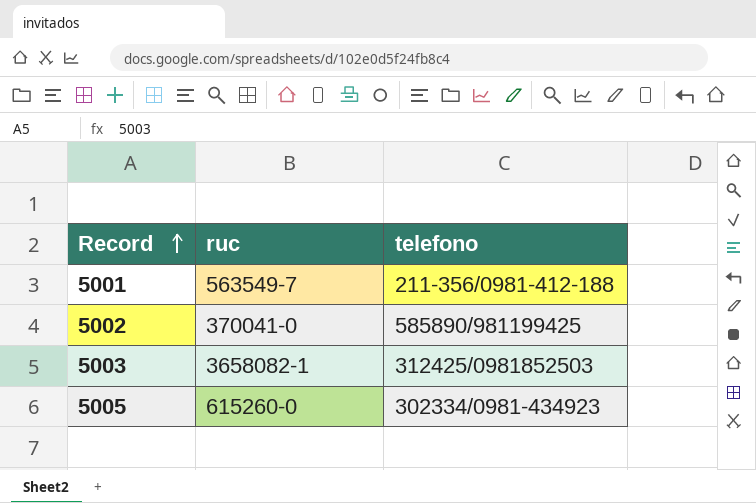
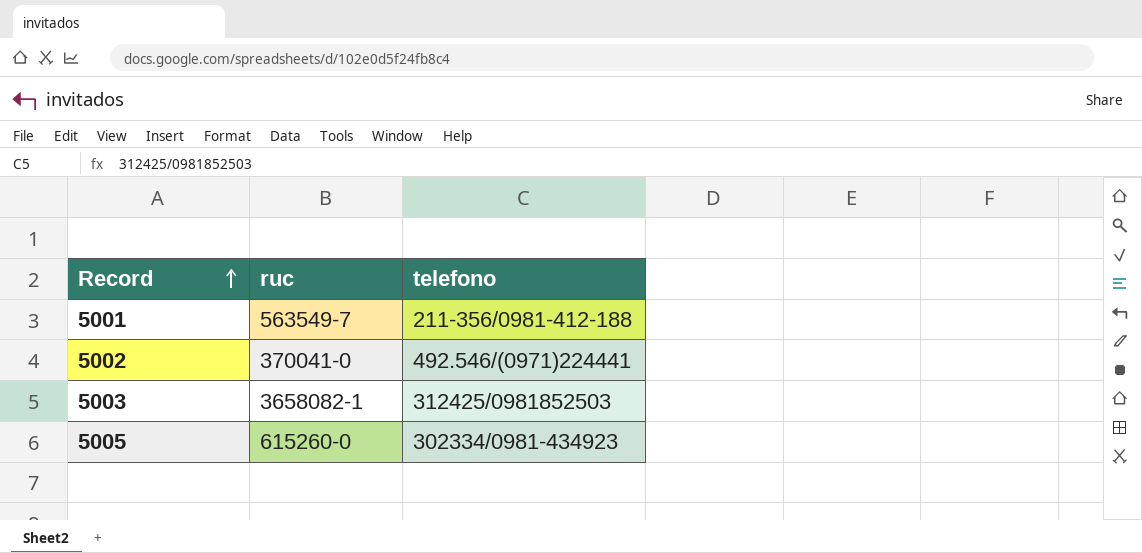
5002 | telefono: 585890/981199425 -> 492.546/(0971)224441

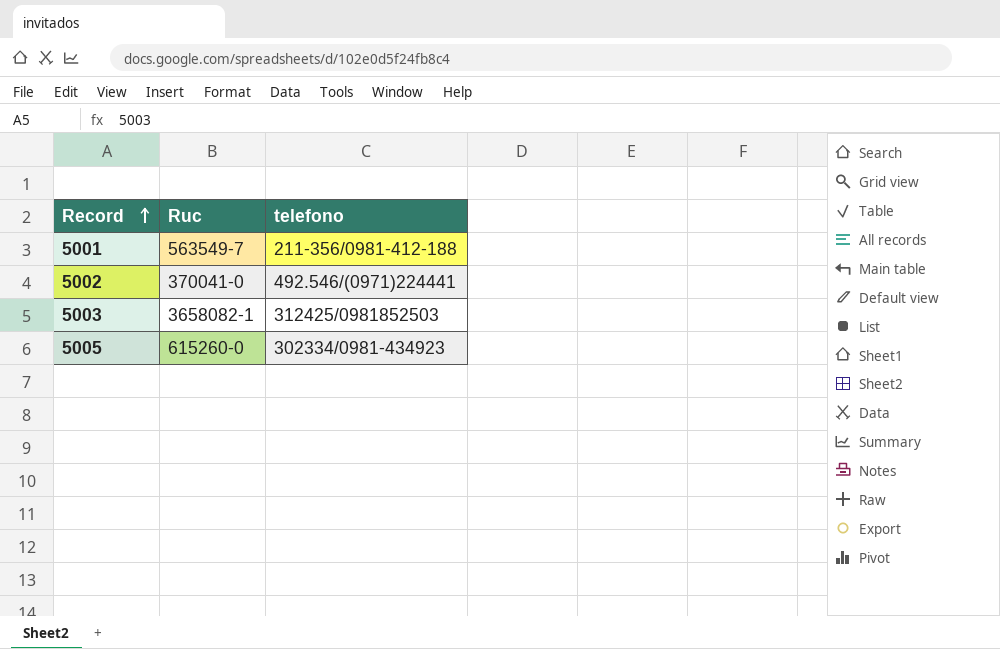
column name: ruc -> Ruc

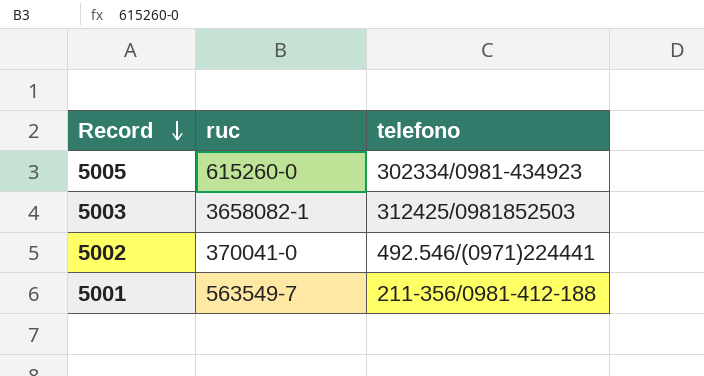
row order: Record ascending -> Record descending
column name: Ruc -> ruc

